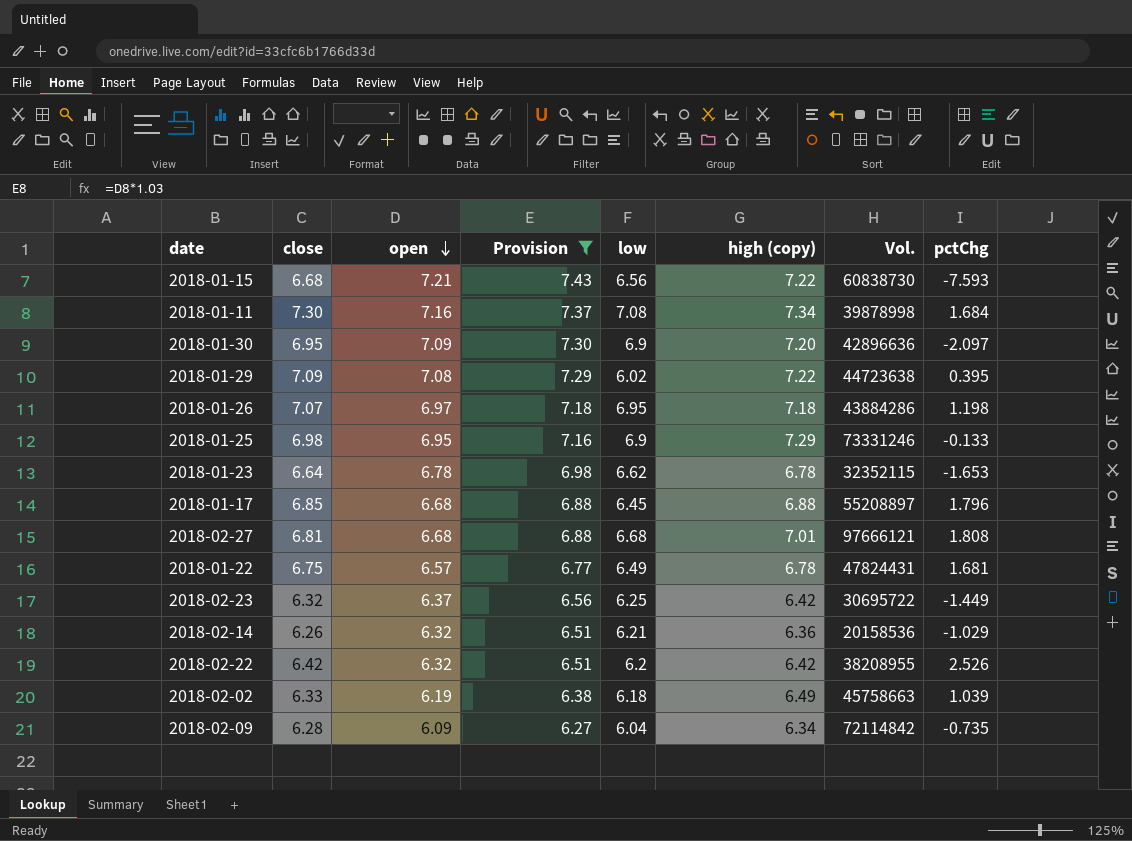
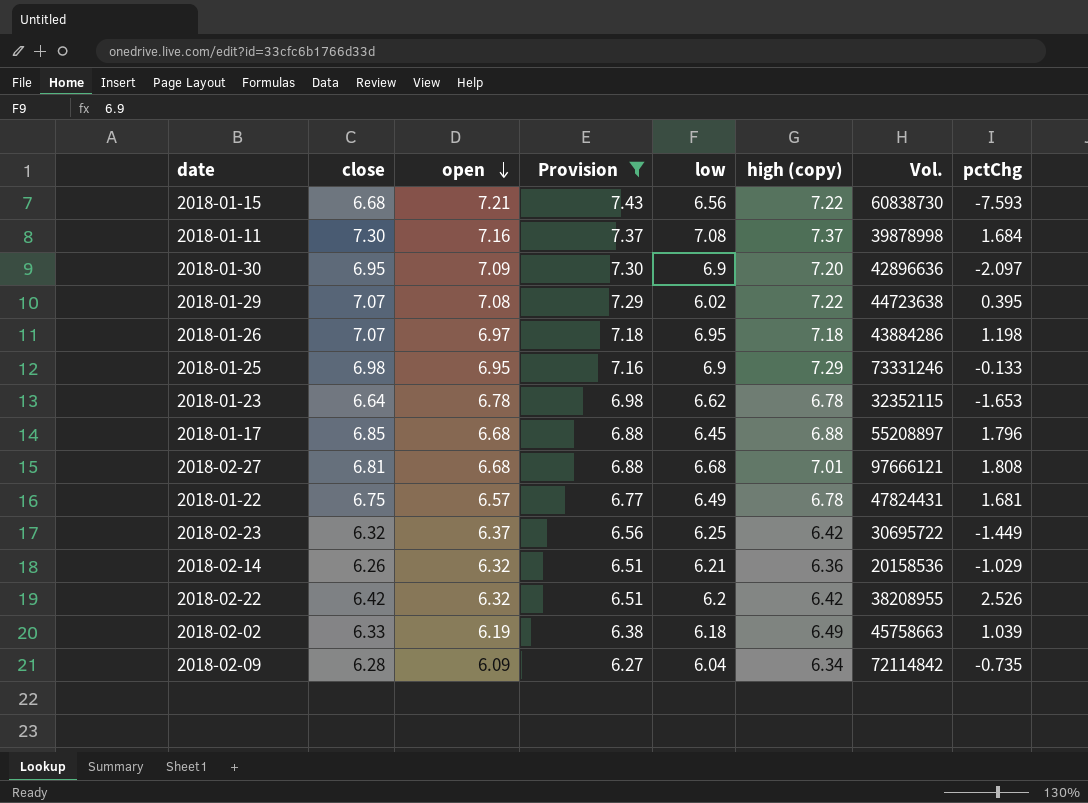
2018-01-11 | high (copy): 7.34 -> 7.37
2018-01-29 | close: 7.09 -> 7.07

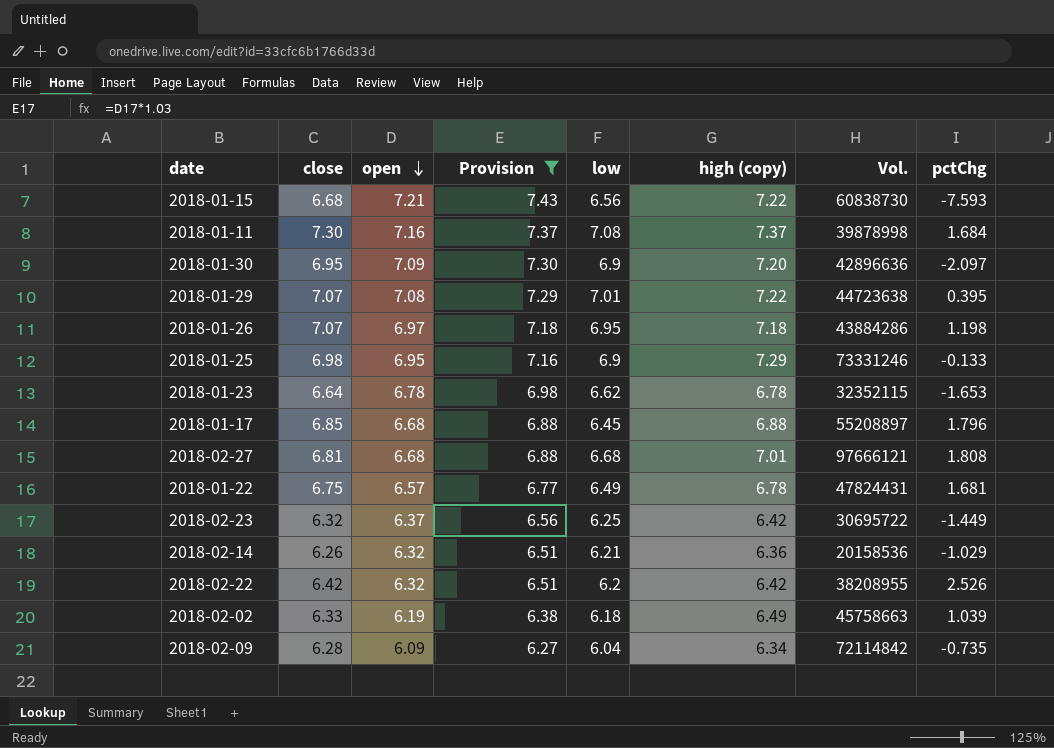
2018-01-29 | low: 6.02 -> 7.01

